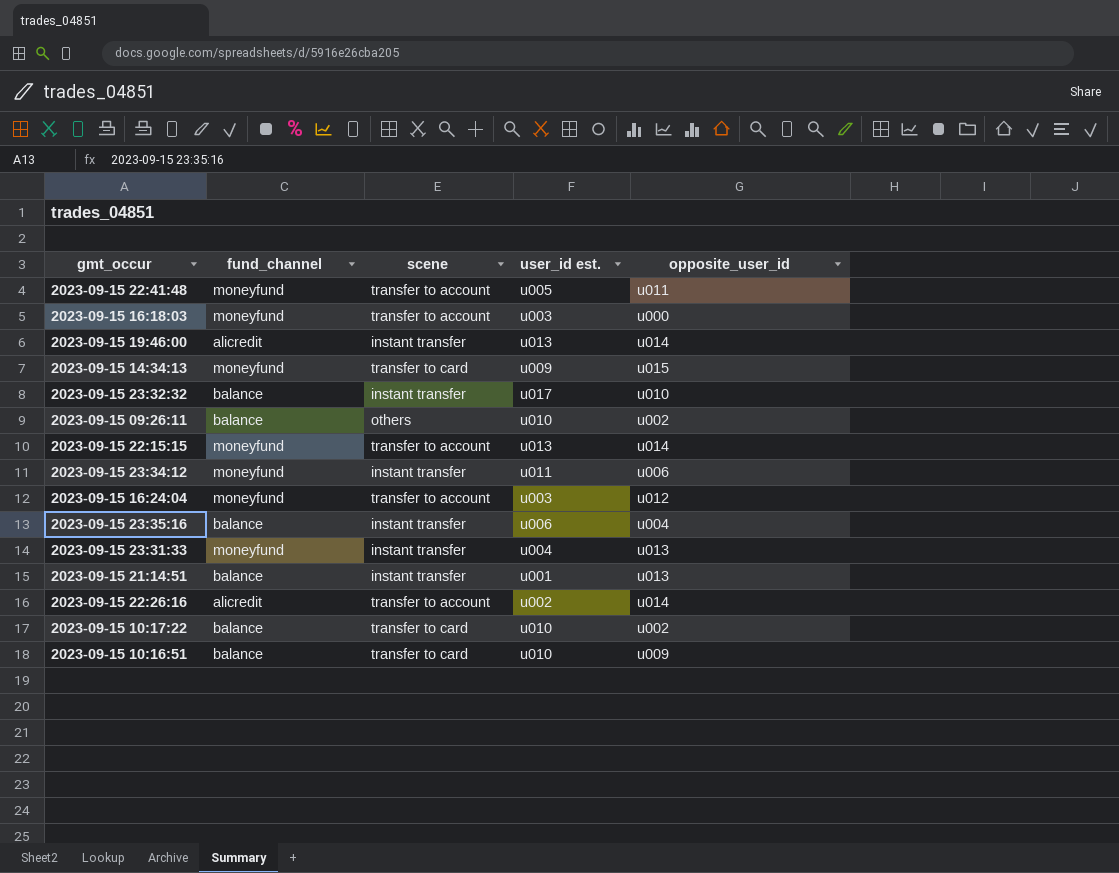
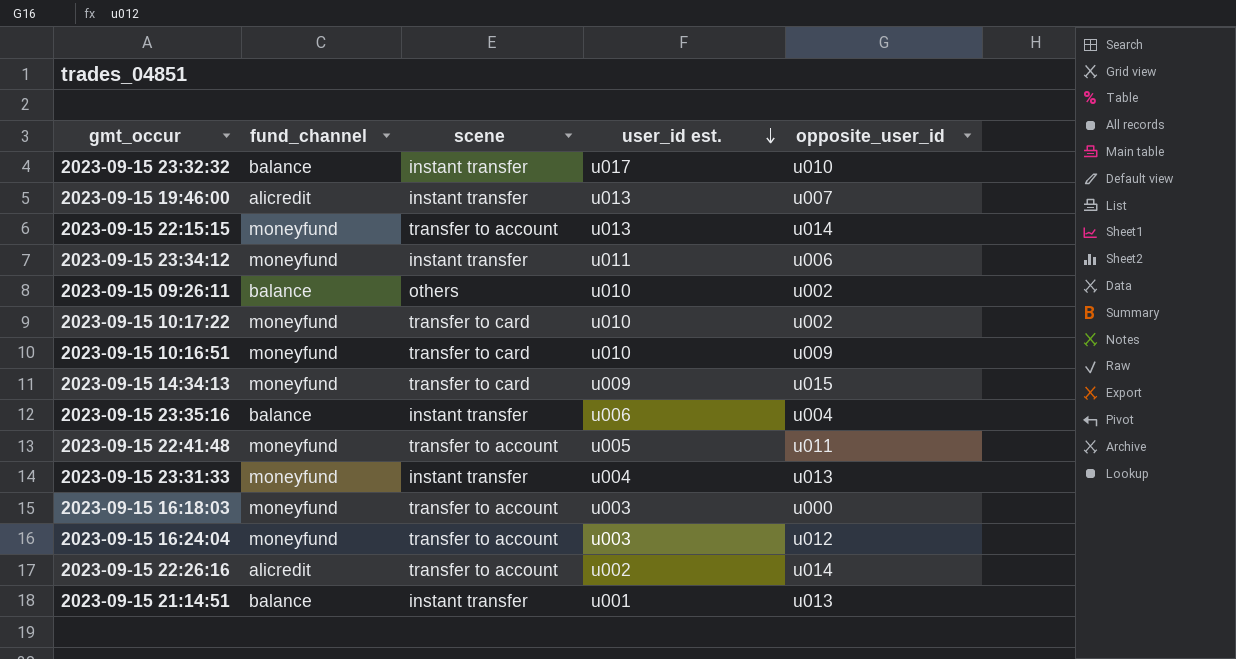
row order: none -> user_id est. descending
2023-09-15 19:46:00 | opposite_user_id: u014 -> u007
2023-09-15 10:17:22 | fund_channel: balance -> moneyfund
2023-09-15 10:16:51 | fund_channel: balance -> moneyfund

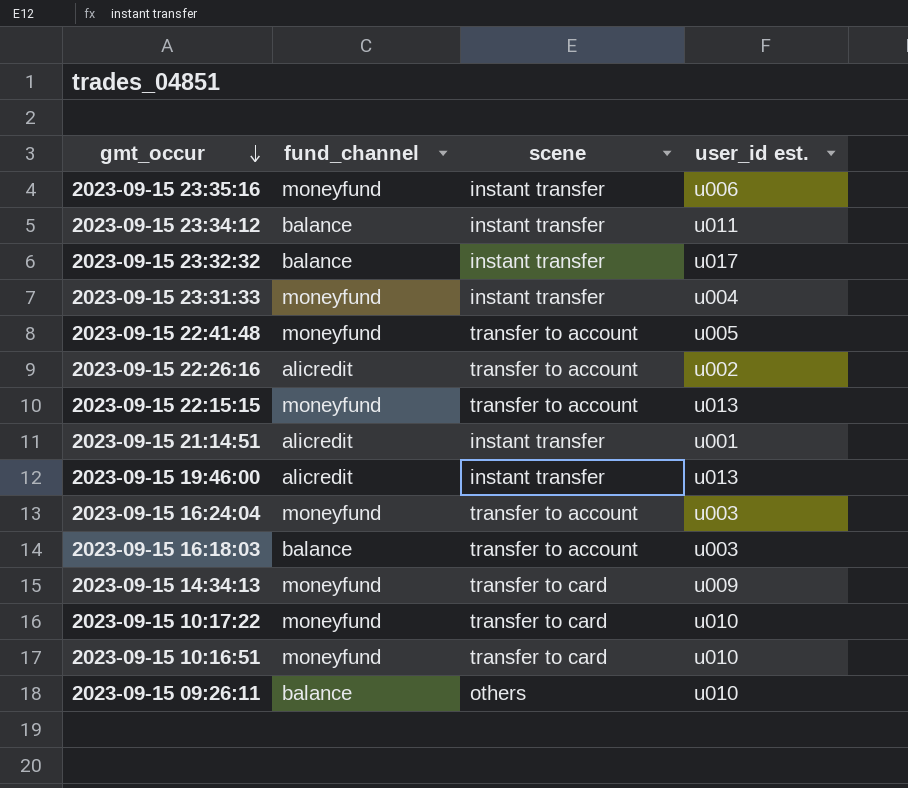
row order: user_id est. descending -> gmt_occur descending
column opposite_user_id | position: 5 -> none
2023-09-15 23:35:16 | fund_channel: balance -> moneyfund
2023-09-15 23:34:12 | fund_channel: moneyfund -> balance
2023-09-15 21:14:51 | fund_channel: balance -> alicredit
2023-09-15 16:18:03 | fund_channel: moneyfund -> balance

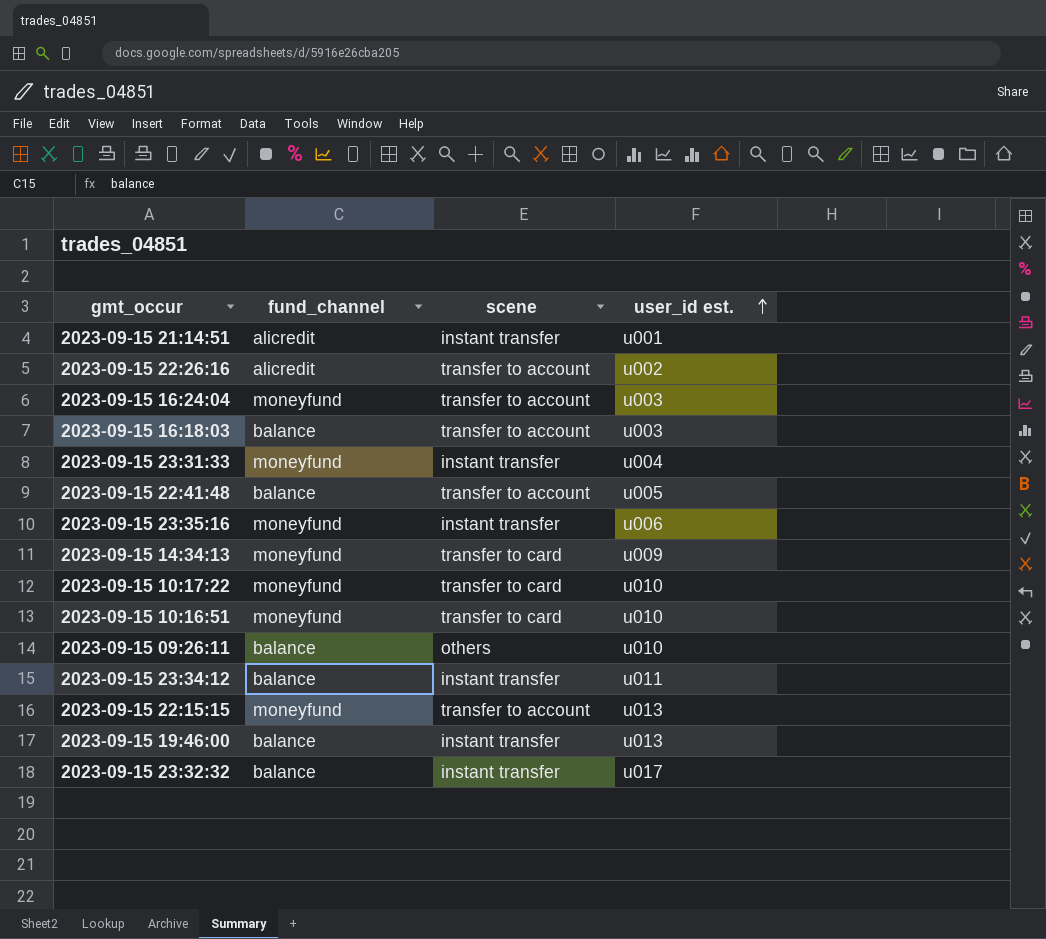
row order: gmt_occur descending -> user_id est. ascending
2023-09-15 22:41:48 | fund_channel: moneyfund -> balance
2023-09-15 19:46:00 | fund_channel: alicredit -> balance

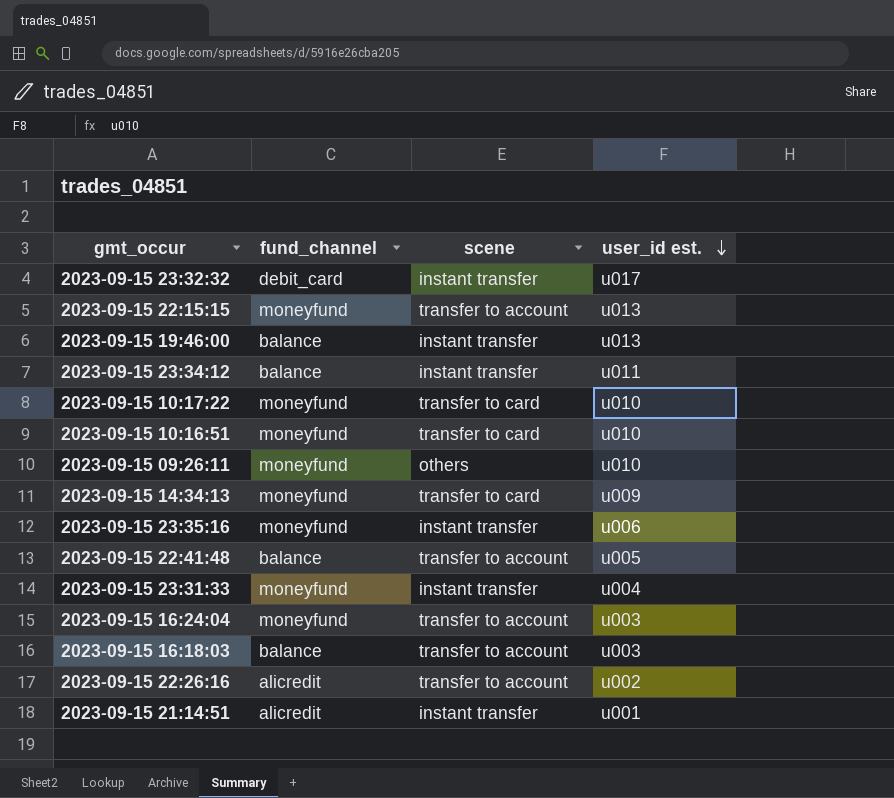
row order: user_id est. ascending -> user_id est. descending
2023-09-15 23:32:32 | fund_channel: balance -> debit_card
2023-09-15 09:26:11 | fund_channel: balance -> moneyfund

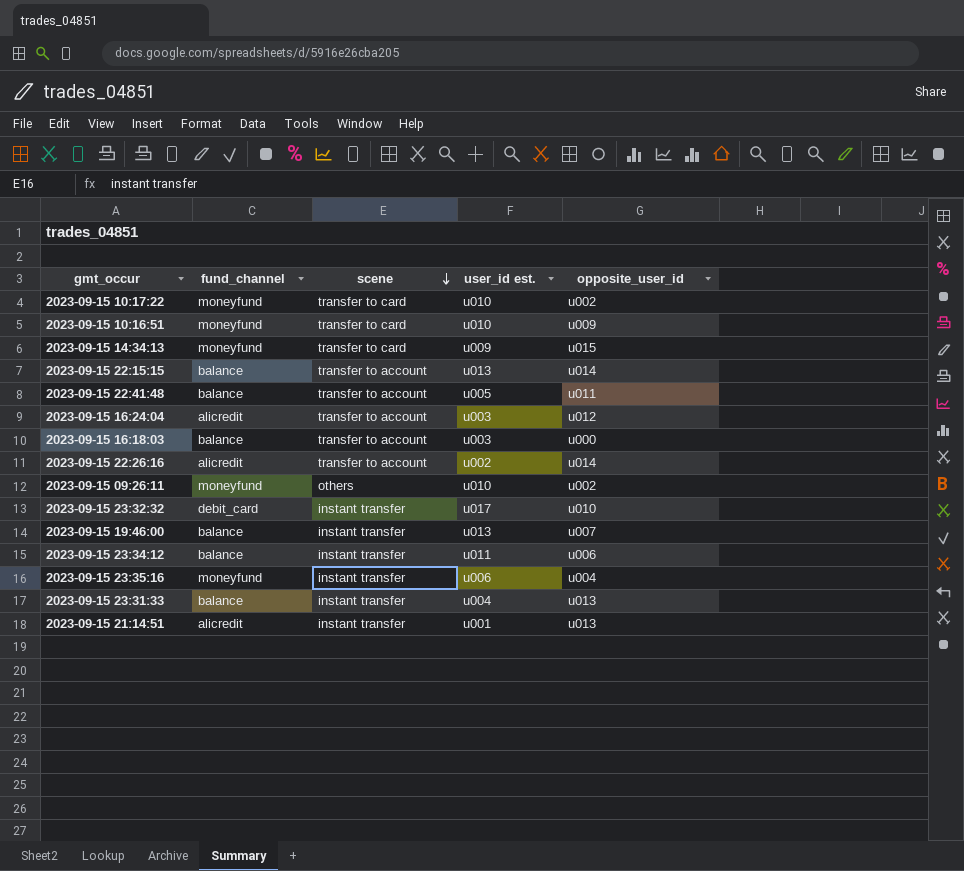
row order: user_id est. descending -> scene descending
column opposite_user_id | position: none -> 5
2023-09-15 22:15:15 | fund_channel: moneyfund -> balance
2023-09-15 16:24:04 | fund_channel: moneyfund -> alicredit
2023-09-15 23:31:33 | fund_channel: moneyfund -> balance

